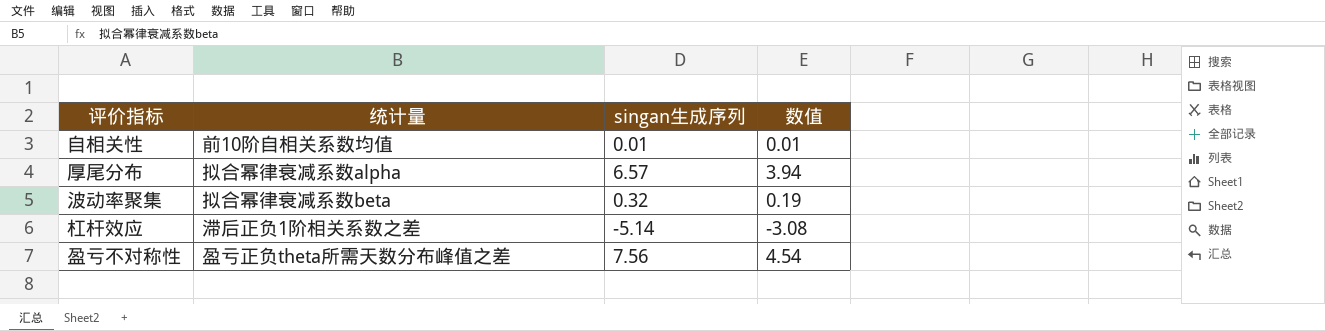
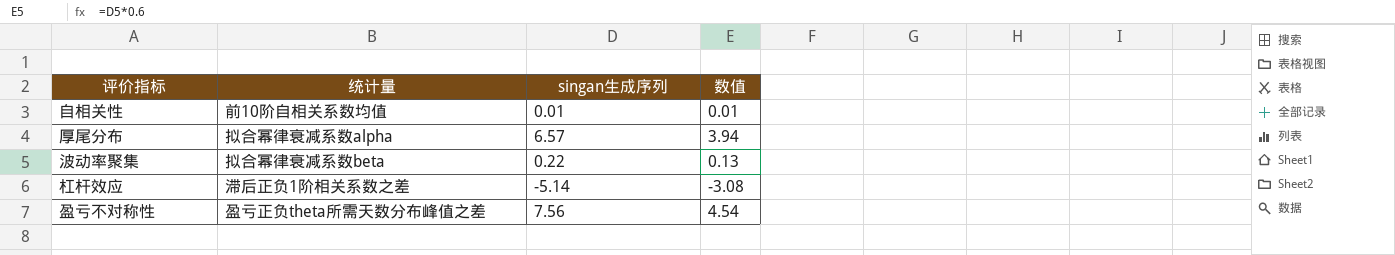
波动率聚集 | singan生成序列: 0.32 -> 0.22
波动率聚集 | 数值: 0.19 -> 0.13

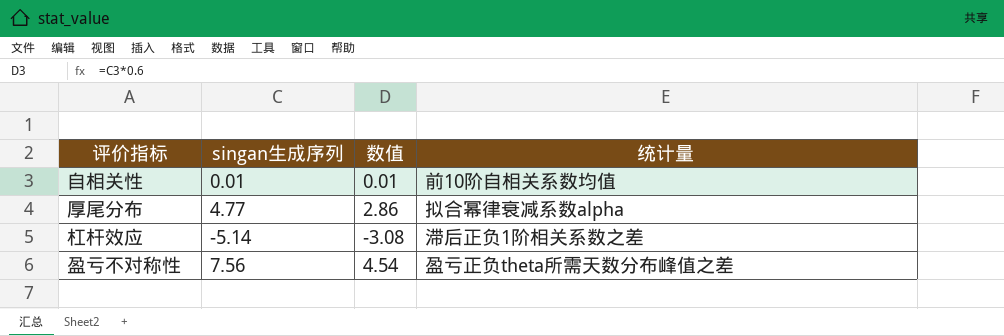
column 统计量 | position: 2 -> 4
row 波动率聚集: 拟合幂律衰减系数beta | 0.22 | 0.13 -> none
厚尾分布 | singan生成序列: 6.57 -> 4.77
厚尾分布 | 数值: 3.94 -> 2.86

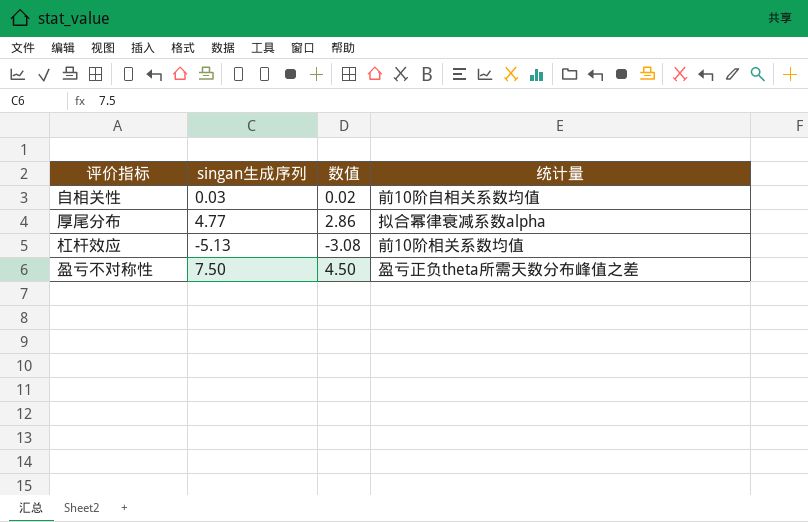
自相关性 | singan生成序列: 0.01 -> 0.03
自相关性 | 数值: 0.01 -> 0.02
杠杆效应 | singan生成序列: -5.14 -> -5.13
杠杆效应 | 统计量: 滞后正负1阶相关系数之差 -> 前10阶相关系数均值
盈亏不对称性 | singan生成序列: 7.56 -> 7.50
盈亏不对称性 | 数值: 4.54 -> 4.50

